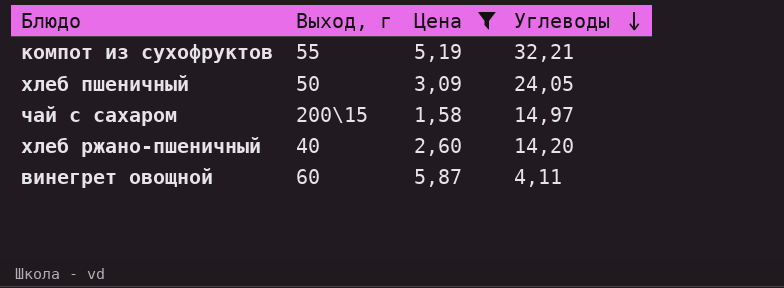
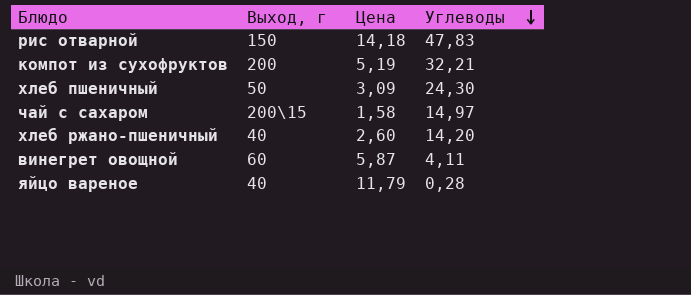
filter: Цена <= 5,87 -> none
компот из сухофруктов | Выход, г: 55 -> 200
хлеб пшеничный | Углеводы: 24,05 -> 24,30

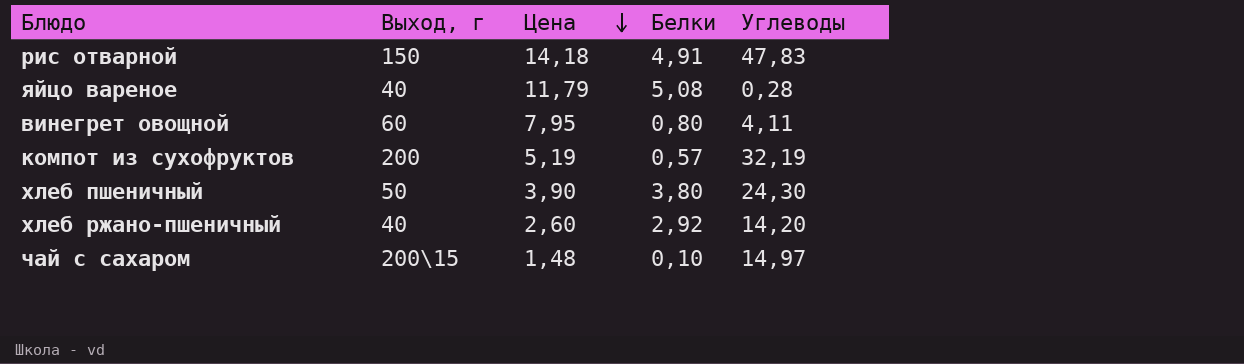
row order: Углеводы descending -> Цена descending
column Белки | position: none -> 4
винегрет овощной | Цена: 5,87 -> 7,95
компот из сухофруктов | Углеводы: 32,21 -> 32,19
хлеб пшеничный | Цена: 3,09 -> 3,90
чай с сахаром | Цена: 1,58 -> 1,48

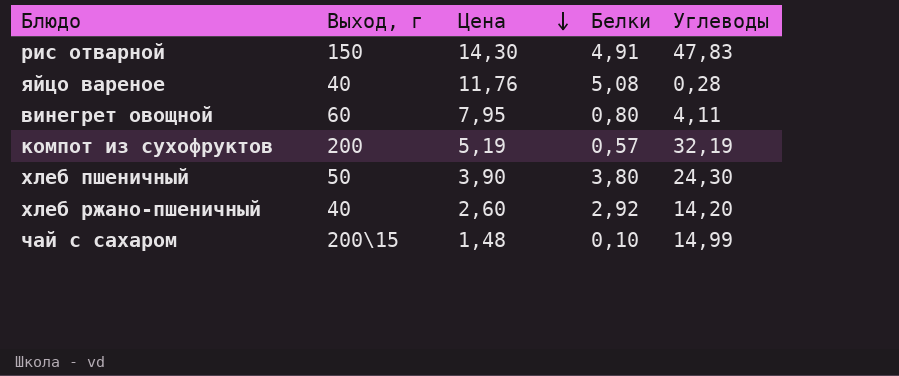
рис отварной | Цена: 14,18 -> 14,30
яйцо вареное | Цена: 11,79 -> 11,76
чай с сахаром | Углеводы: 14,97 -> 14,99

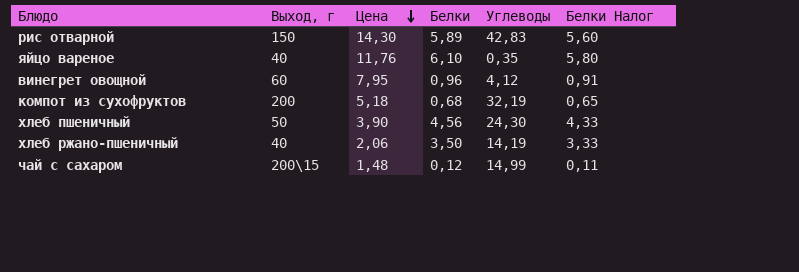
column Белки Налог | formula: none -> [Белки] * 0,95
рис отварной | Белки: 4,91 -> 5,89
рис отварной | Углеводы: 47,83 -> 42,83
яйцо вареное | Белки: 5,08 -> 6,10
яйцо вареное | Углеводы: 0,28 -> 0,35
винегрет овощной | Белки: 0,80 -> 0,96
винегрет овощной | Углеводы: 4,11 -> 4,12
компот из сухофруктов | Цена: 5,19 -> 5,18
компот из сухофруктов | Белки: 0,57 -> 0,68
хлеб пшеничный | Белки: 3,80 -> 4,56
хлеб ржано-пшеничный | Цена: 2,60 -> 2,06
хлеб ржано-пшеничный | Белки: 2,92 -> 3,50
хлеб ржано-пшеничный | Углеводы: 14,20 -> 14,19
чай с сахаром | Белки: 0,10 -> 0,12

